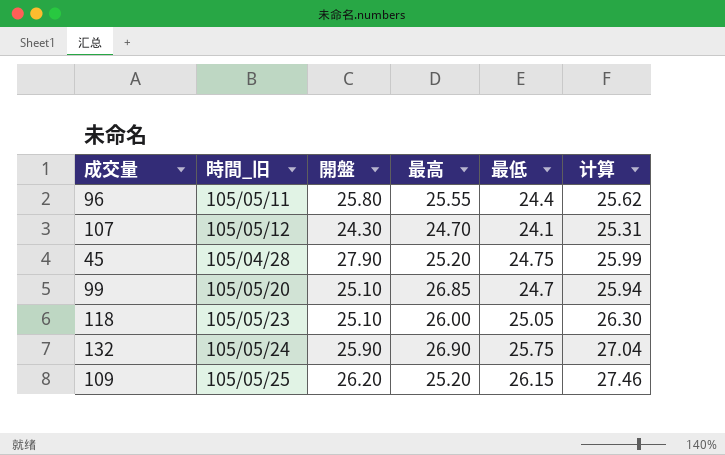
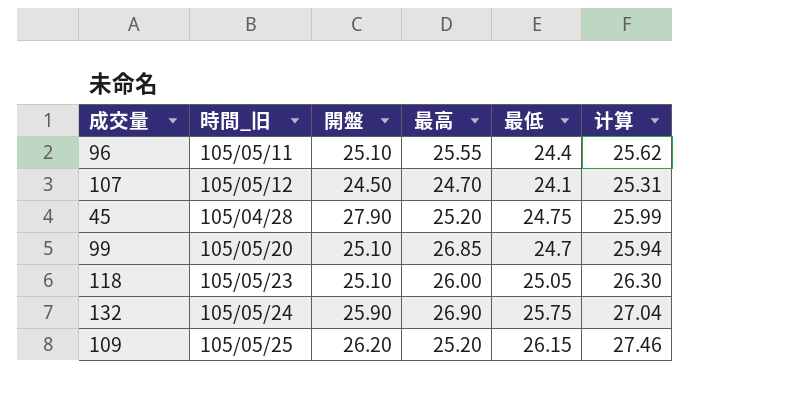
96 | 開盤: 25.80 -> 25.10
107 | 開盤: 24.30 -> 24.50

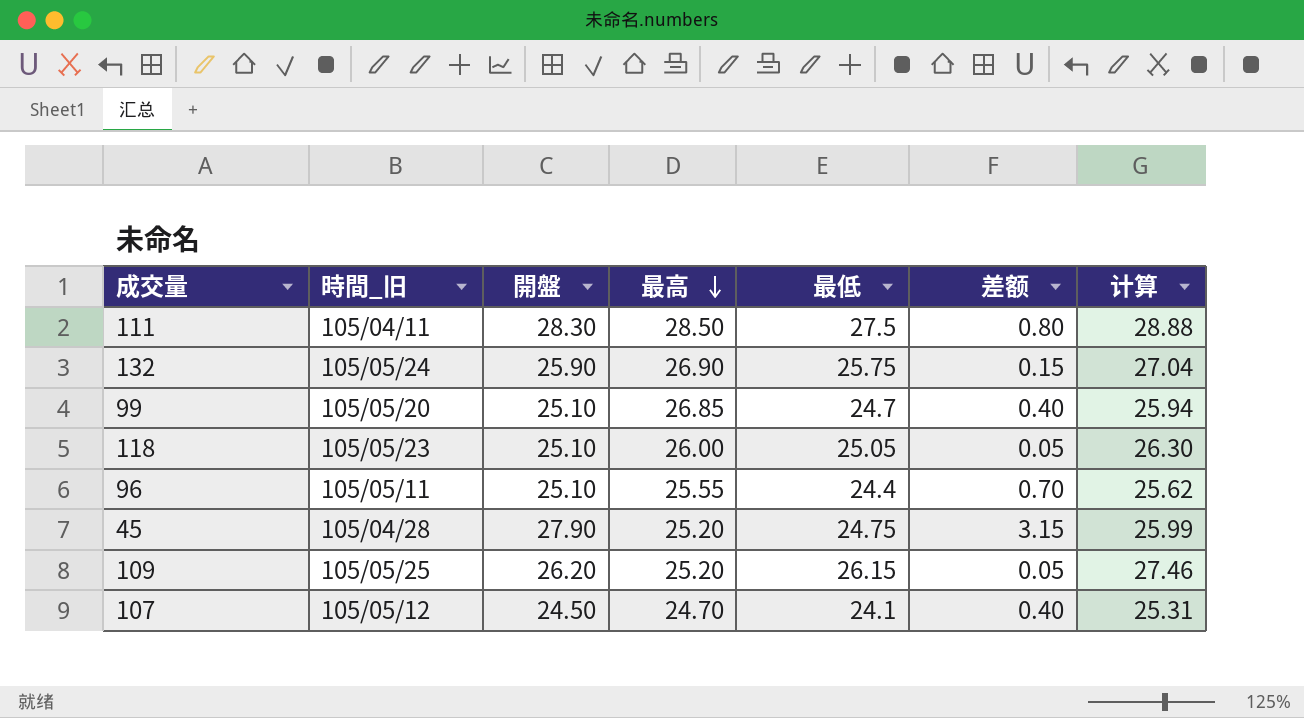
row order: none -> 最高 descending
column 差额 | formula: none -> [開盤] - [最低]
row 111: none -> 105/04/11 | 28.30 | 28.50 | 27.5 | 0.80 | 28.88

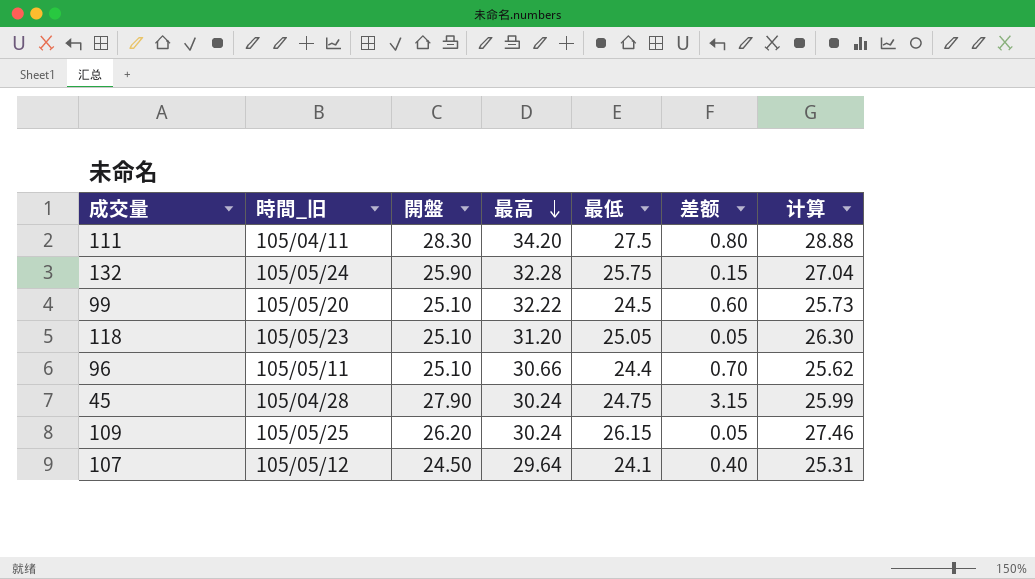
111 | 最高: 28.50 -> 34.20
132 | 最高: 26.90 -> 32.28
99 | 最高: 26.85 -> 32.22
99 | 最低: 24.7 -> 24.5
99 | 差额: 0.40 -> 0.60
99 | 计算: 25.94 -> 25.73
118 | 最高: 26.00 -> 31.20
96 | 最高: 25.55 -> 30.66
45 | 最高: 25.20 -> 30.24
109 | 最高: 25.20 -> 30.24
107 | 最高: 24.70 -> 29.64

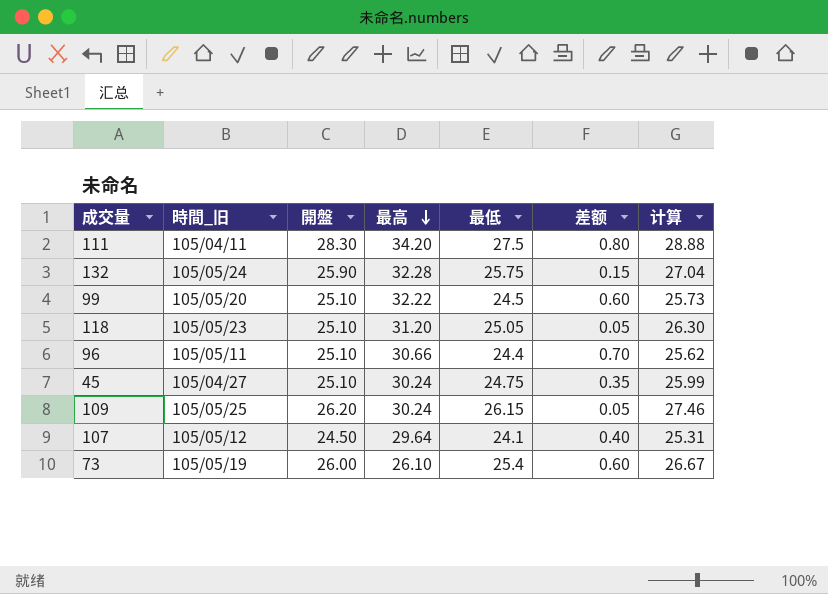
45 | 時間_旧: 105/04/28 -> 105/04/27
45 | 開盤: 27.90 -> 25.10
45 | 差额: 3.15 -> 0.35
row 73: none -> 105/05/19 | 26.00 | 26.10 | 25.4 | 0.60 | 26.67

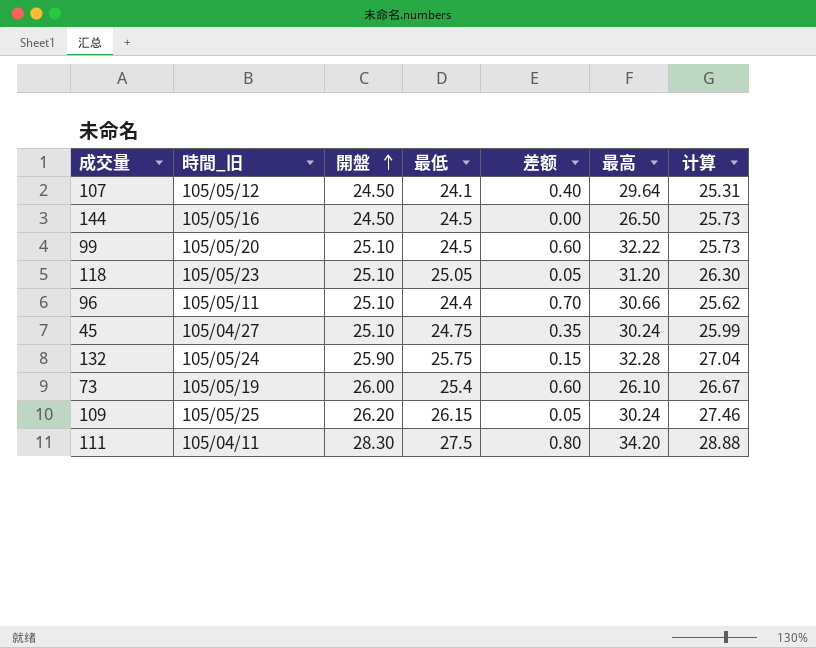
row order: 最高 descending -> 開盤 ascending
column 最高 | position: 4 -> 6
row 144: none -> 105/05/16 | 24.50 | 24.5 | 0.00 | 26.50 | 25.73

